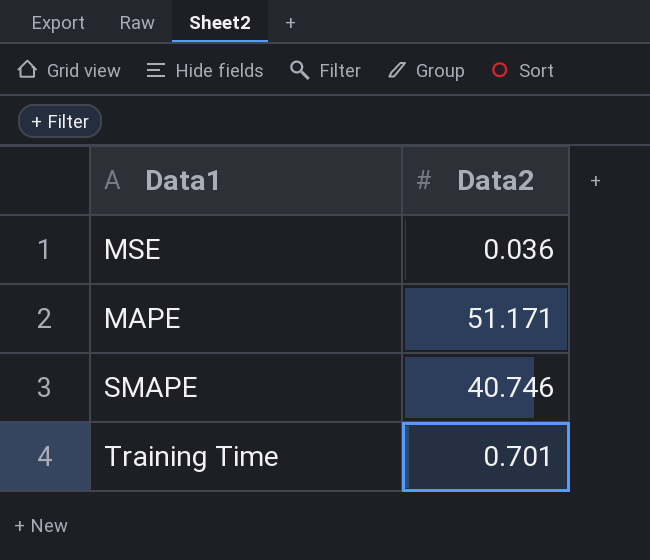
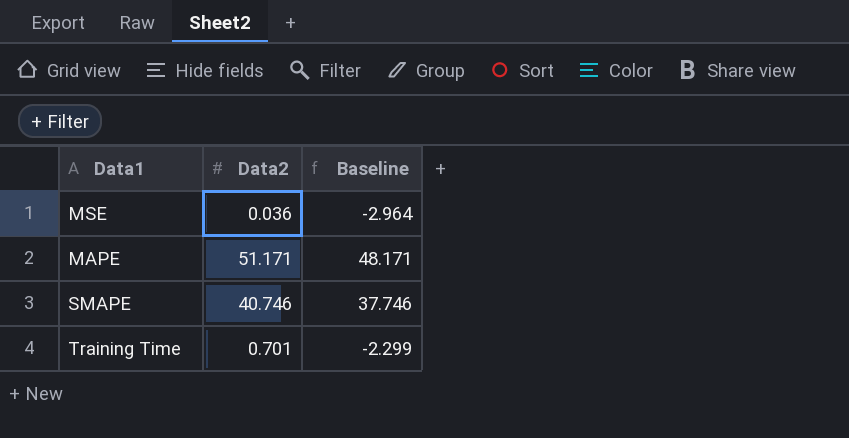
column Baseline | formula: none -> [Data2] - 3

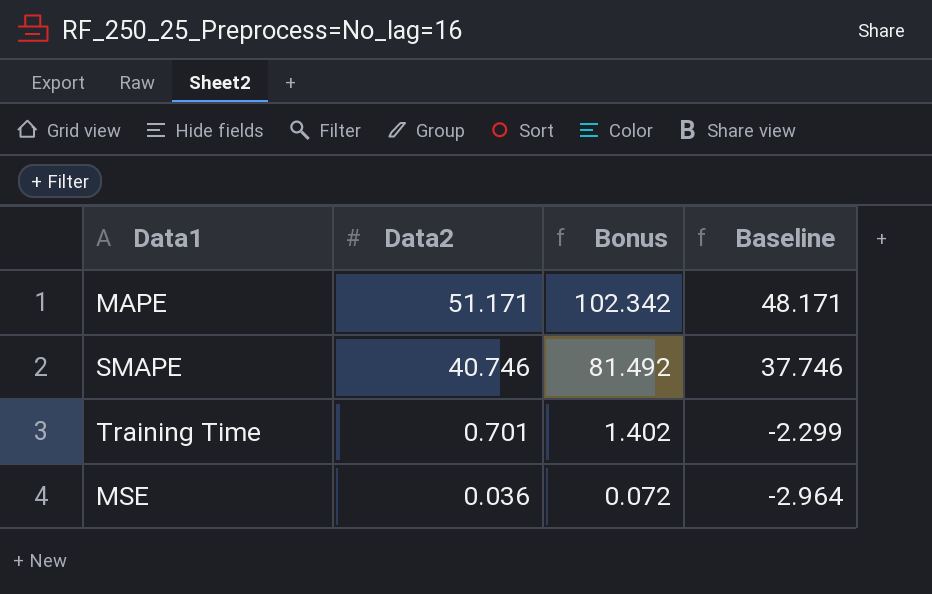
row order: none -> Data2 descending
column Bonus | formula: none -> [Data2] * 2

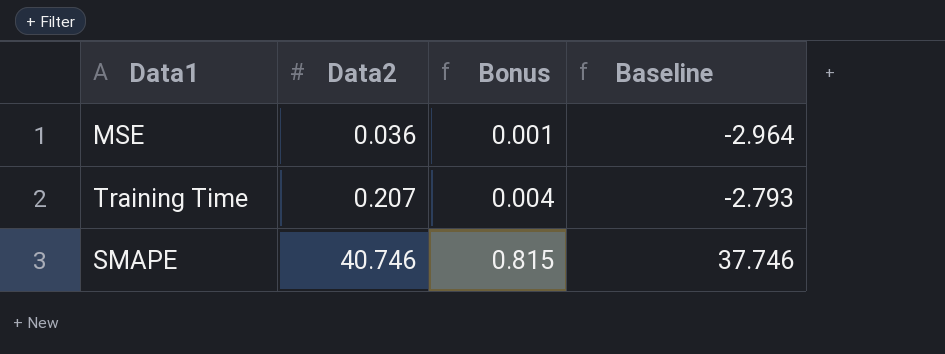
row order: Data2 descending -> Data2 ascending
column Bonus | formula: [Data2] * 2 -> [Data2] * 0.02
row MAPE: 51.171 | 102.342 | 48.171 -> none
Training Time | Data2: 0.701 -> 0.207
Training Time | Baseline: -2.299 -> -2.793

